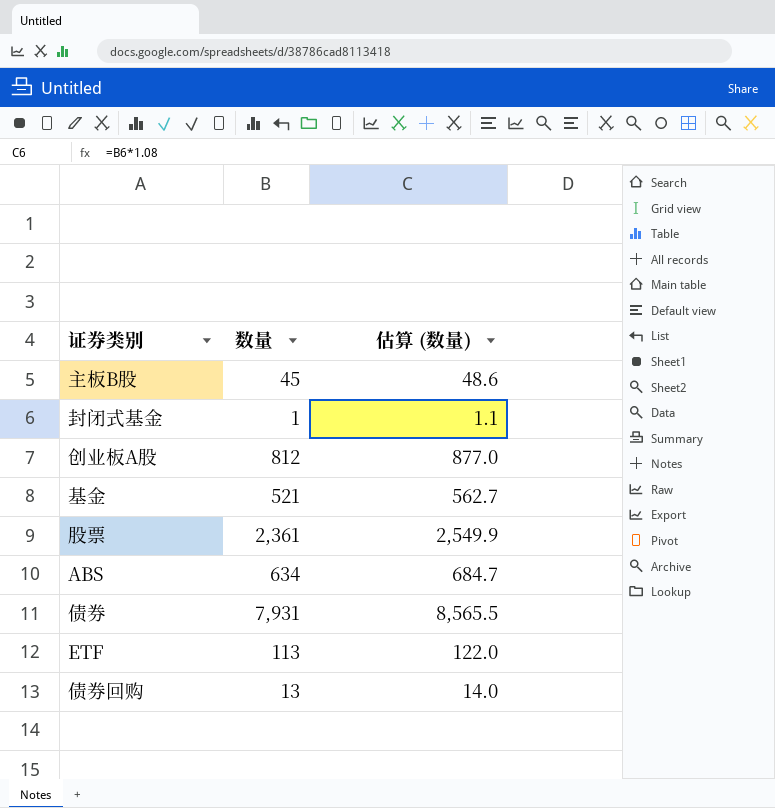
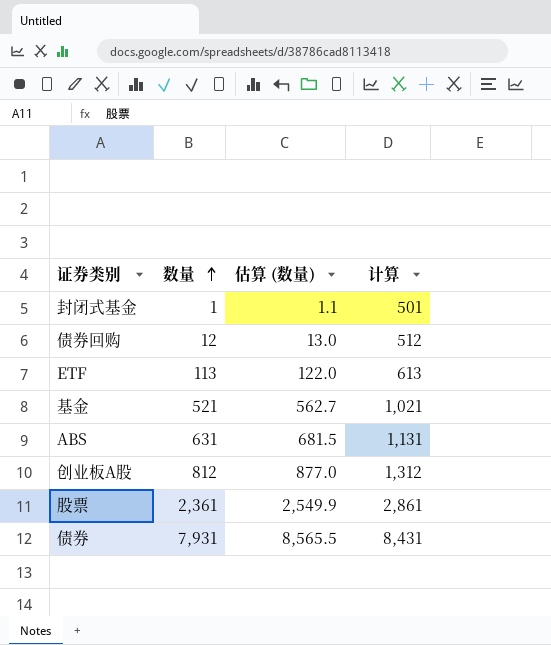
row order: none -> 数量 ascending
column 计算 | formula: none -> [数量] + 500
row 主板B股: 45 | 48.6 -> none
债券回购 | 数量: 13 -> 12
债券回购 | 估算 (数量): 14.0 -> 13.0
ABS | 数量: 634 -> 631
ABS | 估算 (数量): 684.7 -> 681.5

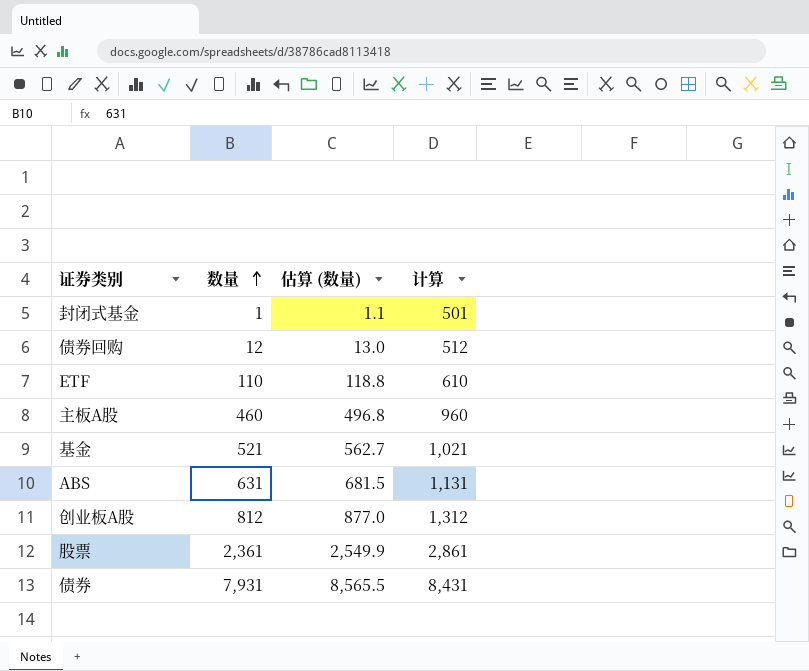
ETF | 数量: 113 -> 110
ETF | 估算 (数量): 122.0 -> 118.8
ETF | 计算: 613 -> 610
row 主板A股: none -> 460 | 496.8 | 960

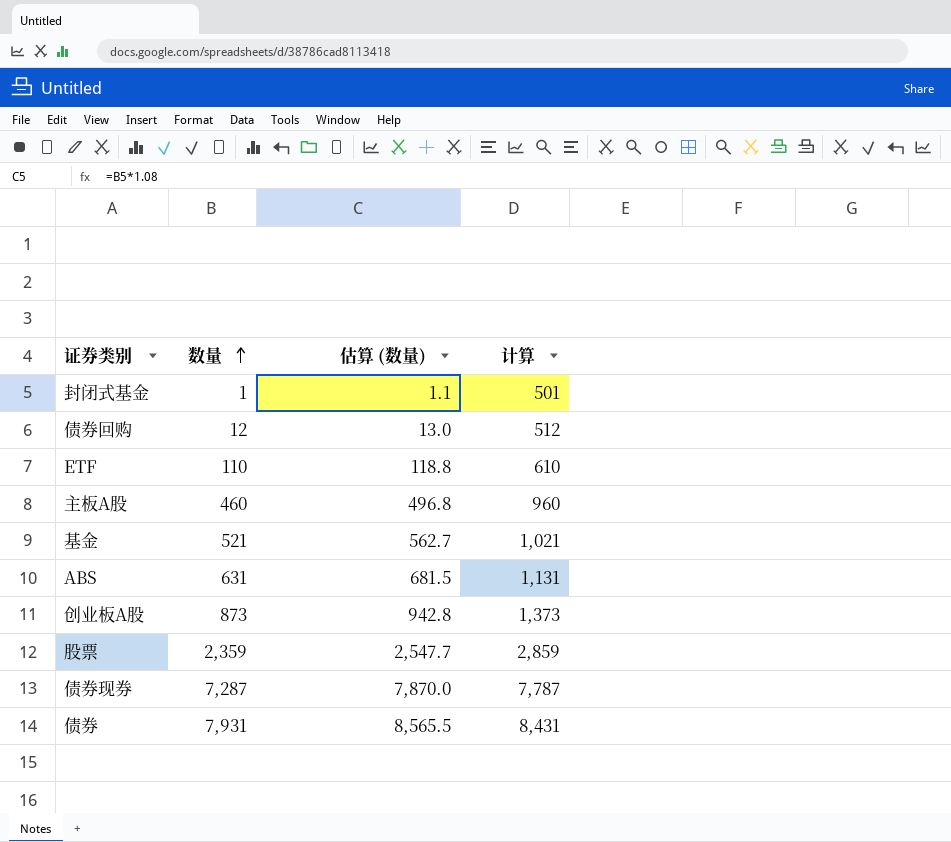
创业板A股 | 数量: 812 -> 873
创业板A股 | 估算 (数量): 877.0 -> 942.8
创业板A股 | 计算: 1,312 -> 1,373
股票 | 数量: 2,361 -> 2,359
股票 | 估算 (数量): 2,549.9 -> 2,547.7
股票 | 计算: 2,861 -> 2,859
row 债券现券: none -> 7,287 | 7,870.0 | 7,787

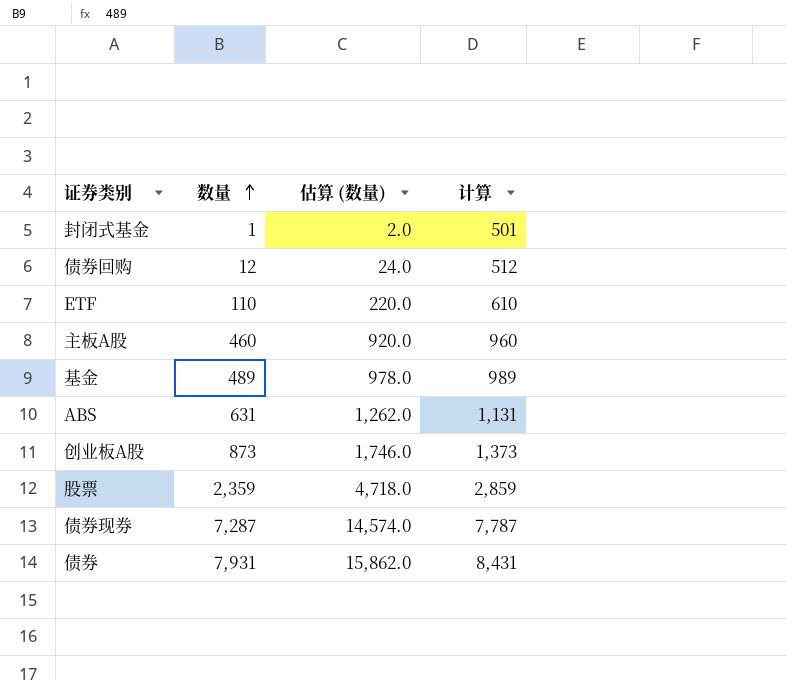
column 估算 (数量) | formula: [数量] * 1.08 -> [数量] * 2
基金 | 数量: 521 -> 489
基金 | 计算: 1,021 -> 989

